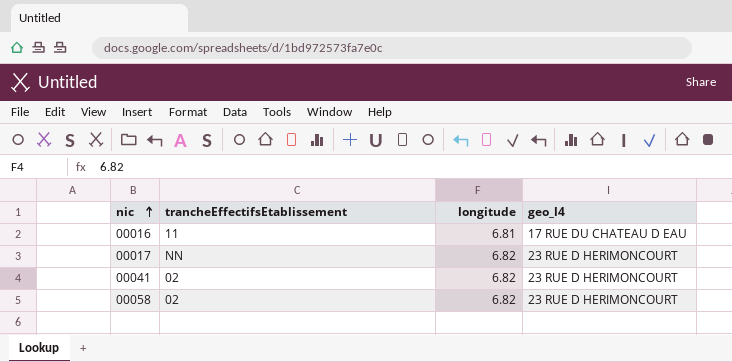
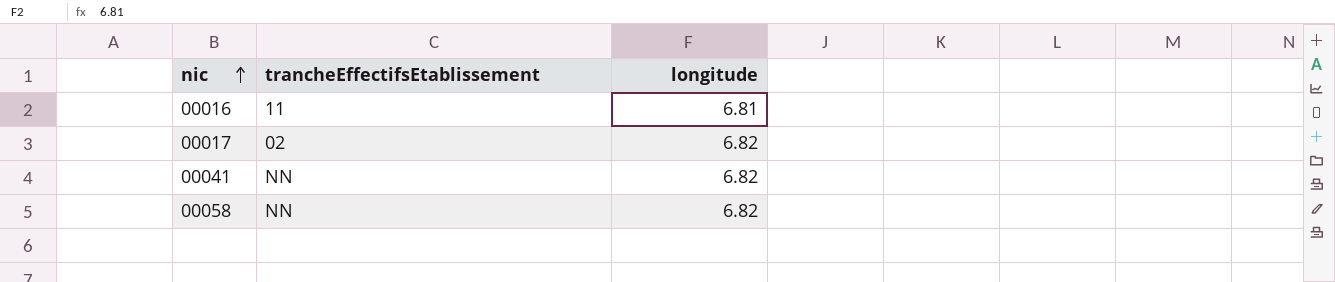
column geo_l4 | position: 4 -> none
00017 | trancheEffectifsEtablissement: NN -> 02
00041 | trancheEffectifsEtablissement: 02 -> NN
00058 | trancheEffectifsEtablissement: 02 -> NN

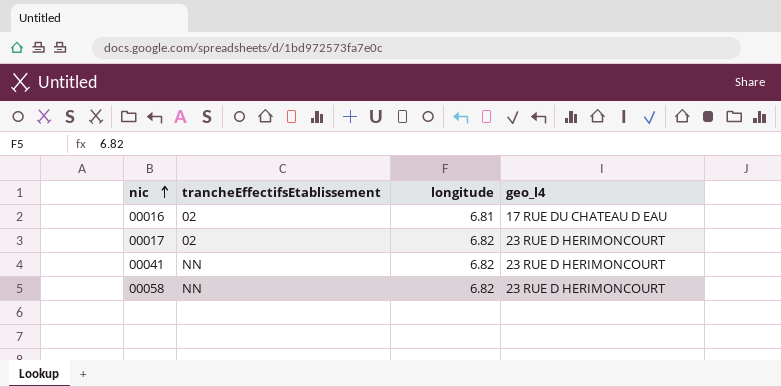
column geo_l4 | position: none -> 4
00016 | trancheEffectifsEtablissement: 11 -> 02

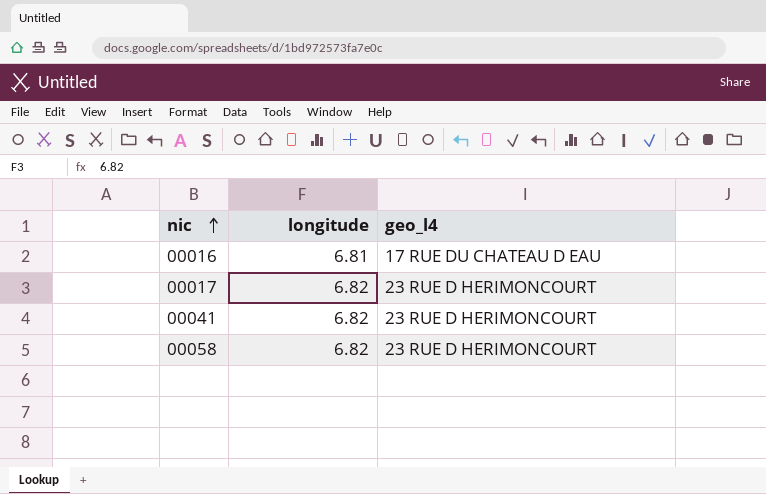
column trancheEffectifsEtablissement | position: 2 -> none

